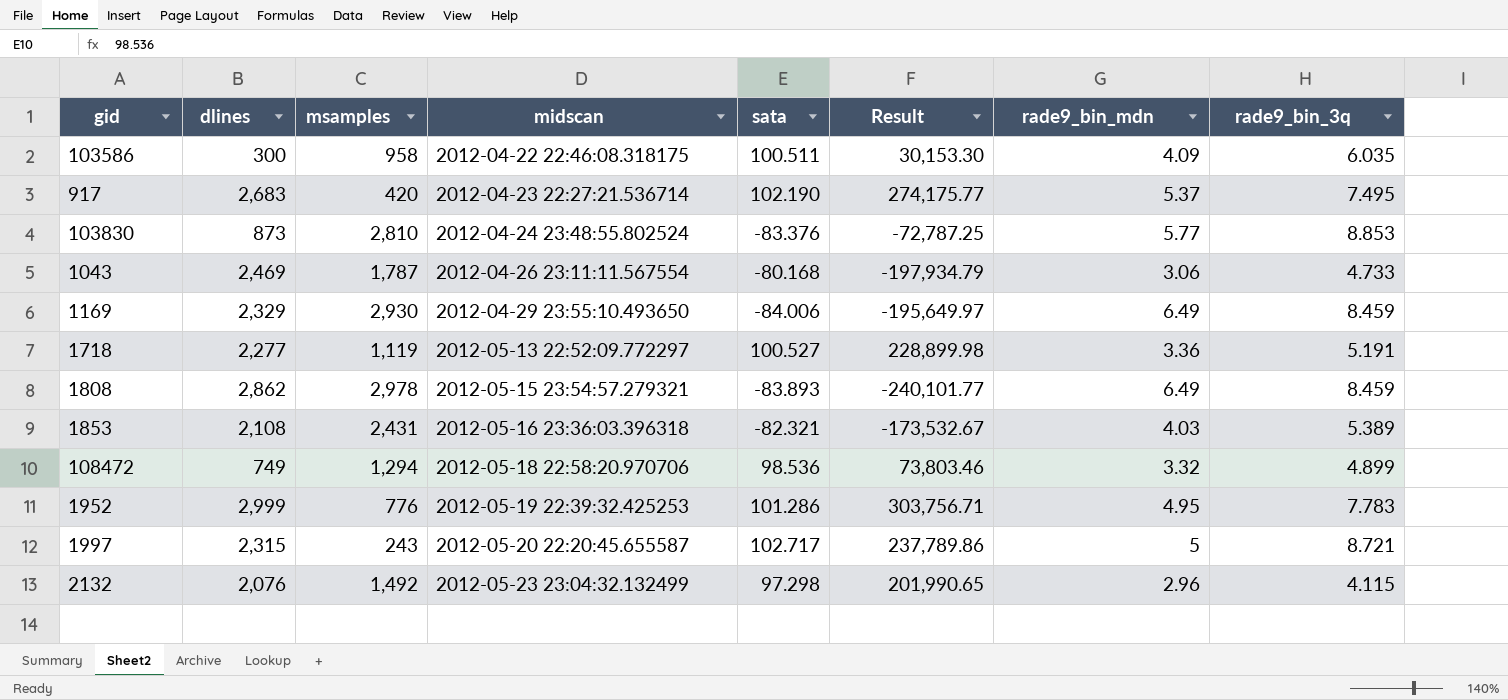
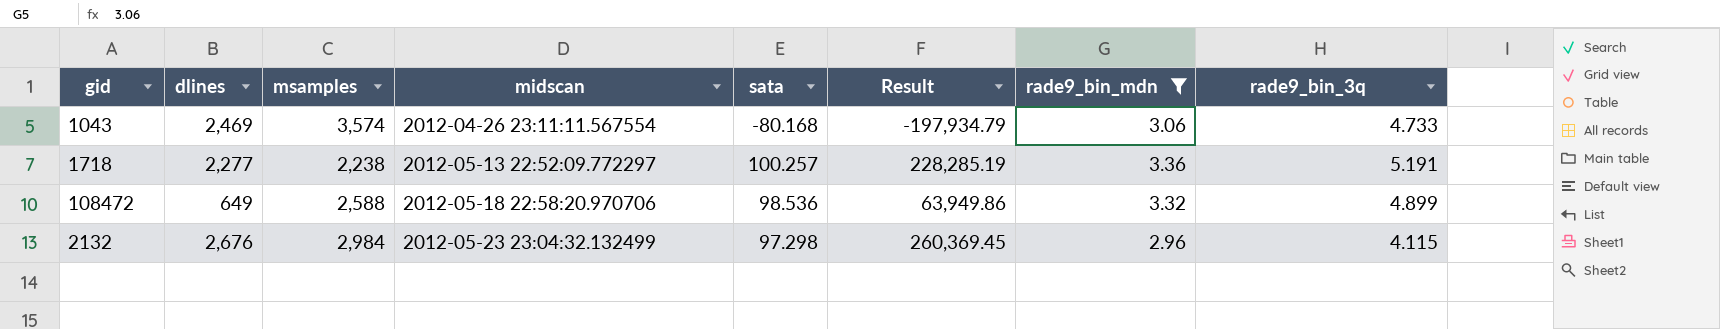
filter: none -> rade9_bin_mdn <= 3.36
1043 | msamples: 1,787 -> 3,574
1718 | msamples: 1,119 -> 2,238
1718 | sata: 100.527 -> 100.257
1718 | Result: 228,899.98 -> 228,285.19
108472 | dlines: 749 -> 649
108472 | msamples: 1,294 -> 2,588
108472 | Result: 73,803.46 -> 63,949.86
2132 | dlines: 2,076 -> 2,676
2132 | msamples: 1,492 -> 2,984
2132 | Result: 201,990.65 -> 260,369.45

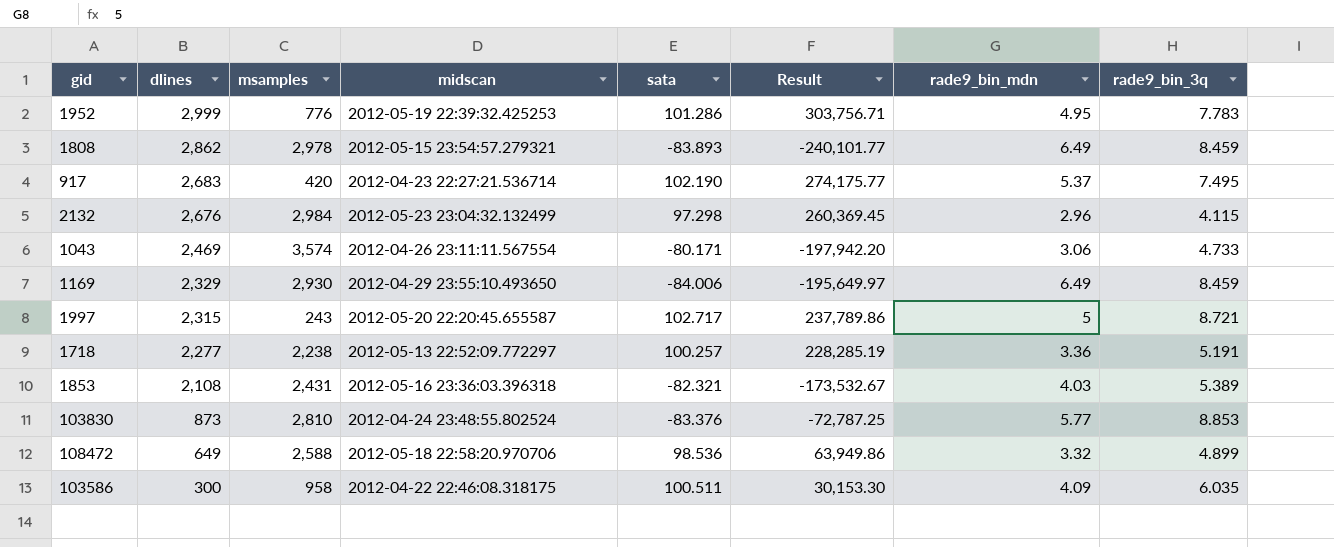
filter: rade9_bin_mdn <= 3.36 -> none
row order: midscan ascending -> dlines descending
1043 | sata: -80.168 -> -80.171
1043 | Result: -197,934.79 -> -197,942.20

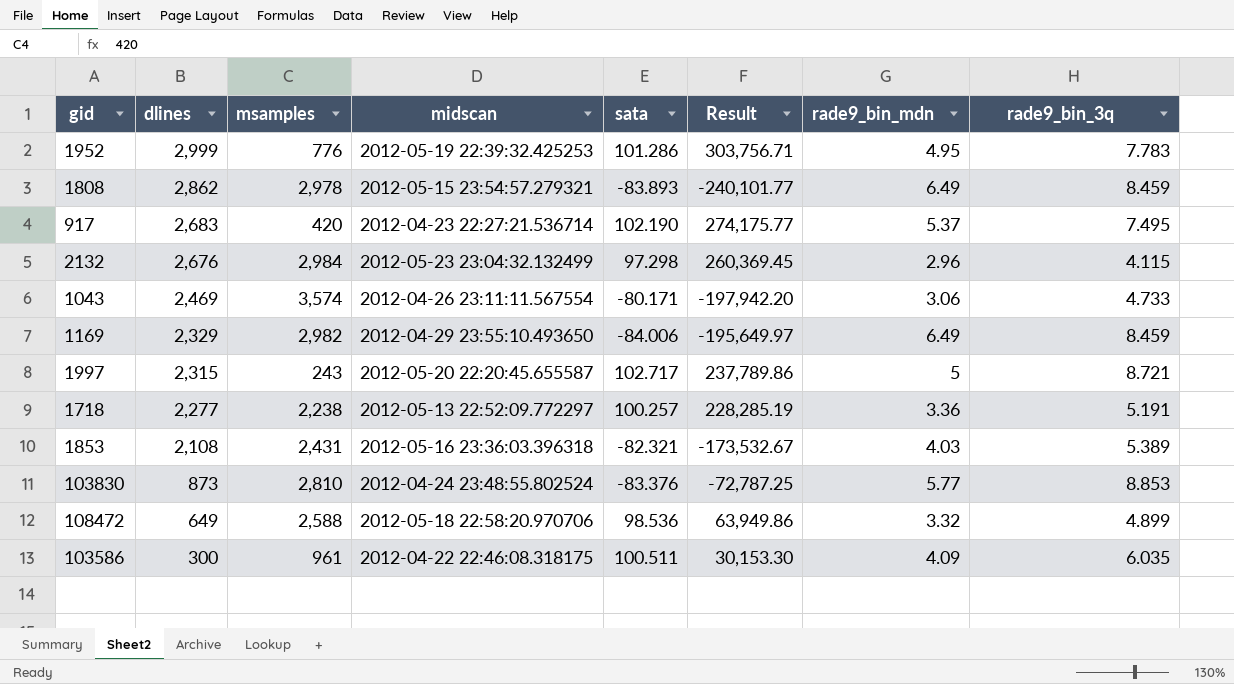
1169 | msamples: 2,930 -> 2,982
103586 | msamples: 958 -> 961

